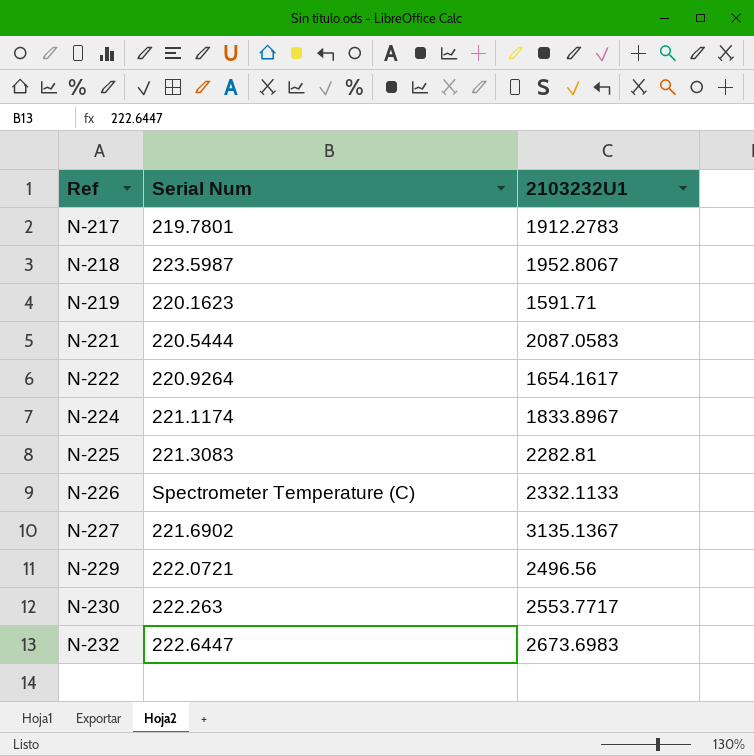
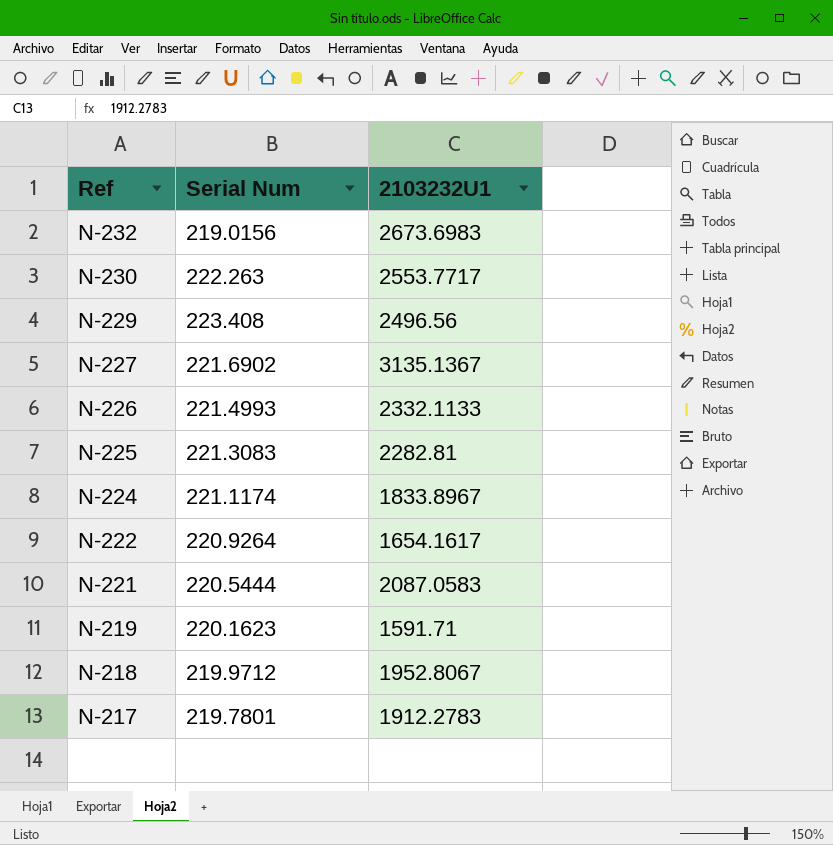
row order: Ref ascending -> Ref descending
N-232 | Serial Num: 222.6447 -> 219.0156
N-229 | Serial Num: 222.0721 -> 223.408
N-226 | Serial Num: Spectrometer Temperature (C) -> 221.4993
N-218 | Serial Num: 223.5987 -> 219.9712

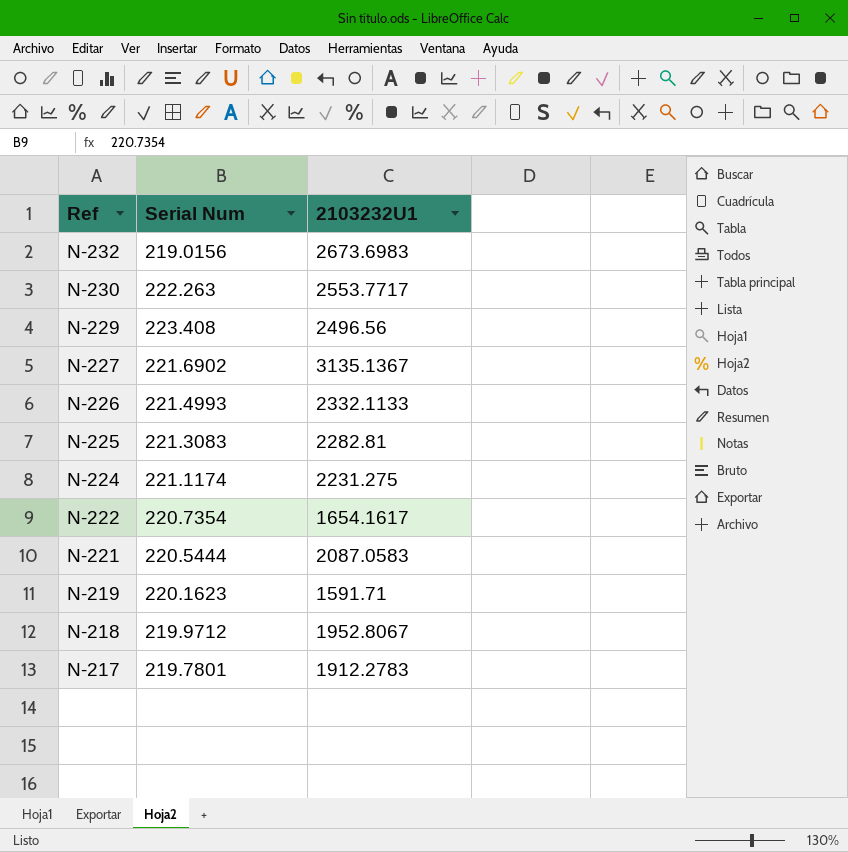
N-224 | 2103232U1: 1833.8967 -> 2231.275
N-222 | Serial Num: 220.9264 -> 220.7354

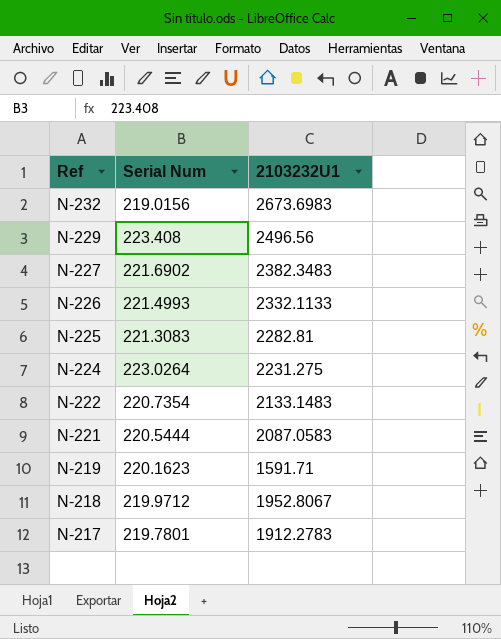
row N-230: 222.263 | 2553.7717 -> none
N-227 | 2103232U1: 3135.1367 -> 2382.3483
N-224 | Serial Num: 221.1174 -> 223.0264
N-222 | 2103232U1: 1654.1617 -> 2133.1483

